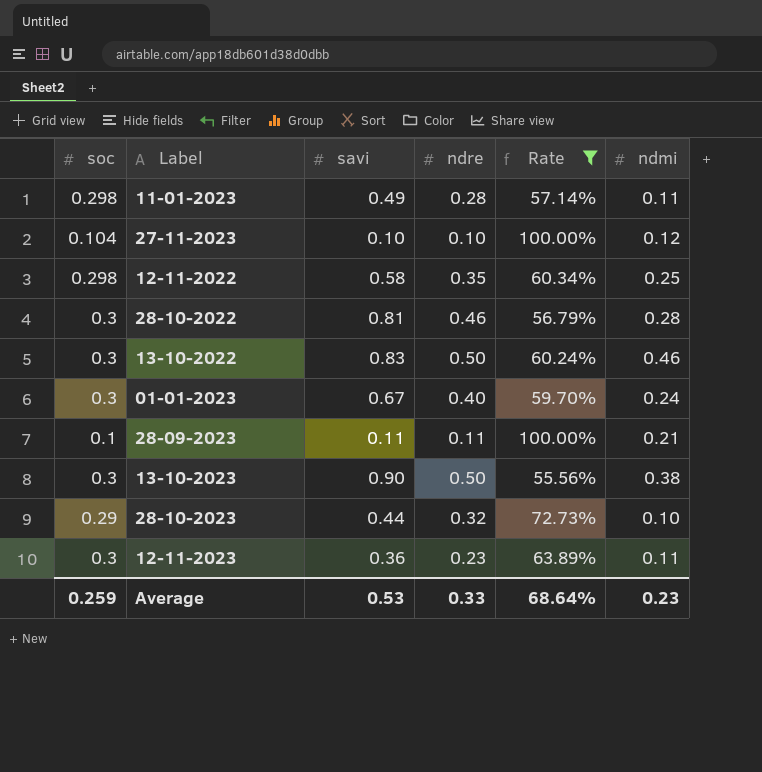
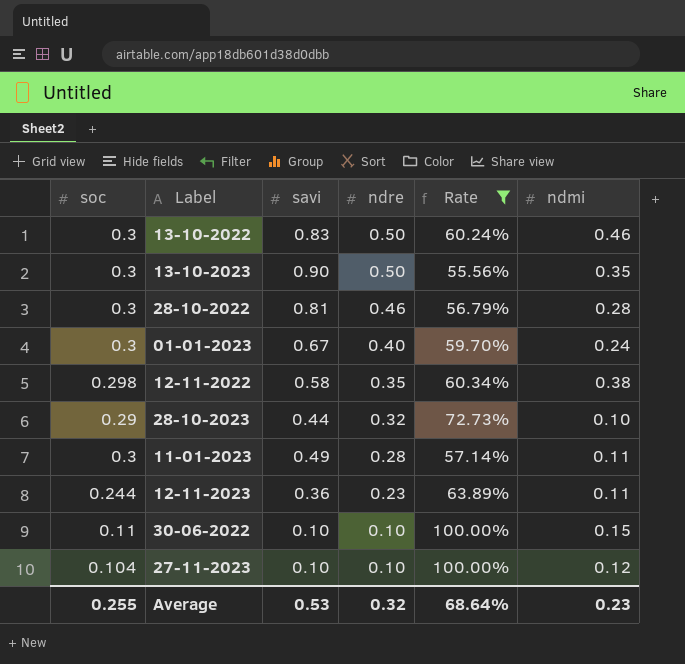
row order: none -> ndre descending
row 28-09-2023: 0.1 | 0.11 | 0.11 | 100.00% | 0.21 -> none
13-10-2023 | ndmi: 0.38 -> 0.35
12-11-2022 | ndmi: 0.25 -> 0.38
11-01-2023 | soc: 0.298 -> 0.3
12-11-2023 | soc: 0.3 -> 0.244
row 30-06-2022: none -> 0.11 | 0.10 | 0.10 | 100.00% | 0.15
Average | soc: 0.259 -> 0.255
Average | ndre: 0.33 -> 0.32

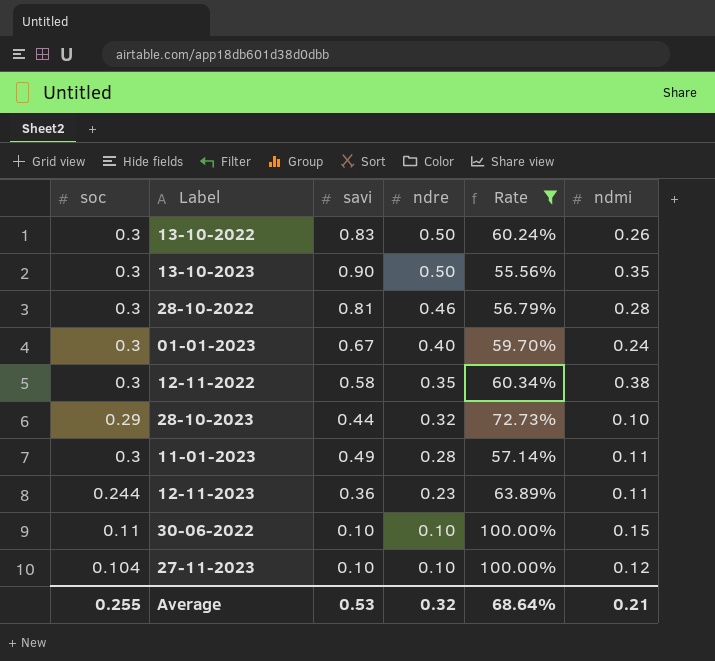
13-10-2022 | ndmi: 0.46 -> 0.26
12-11-2022 | soc: 0.298 -> 0.3
Average | ndmi: 0.23 -> 0.21

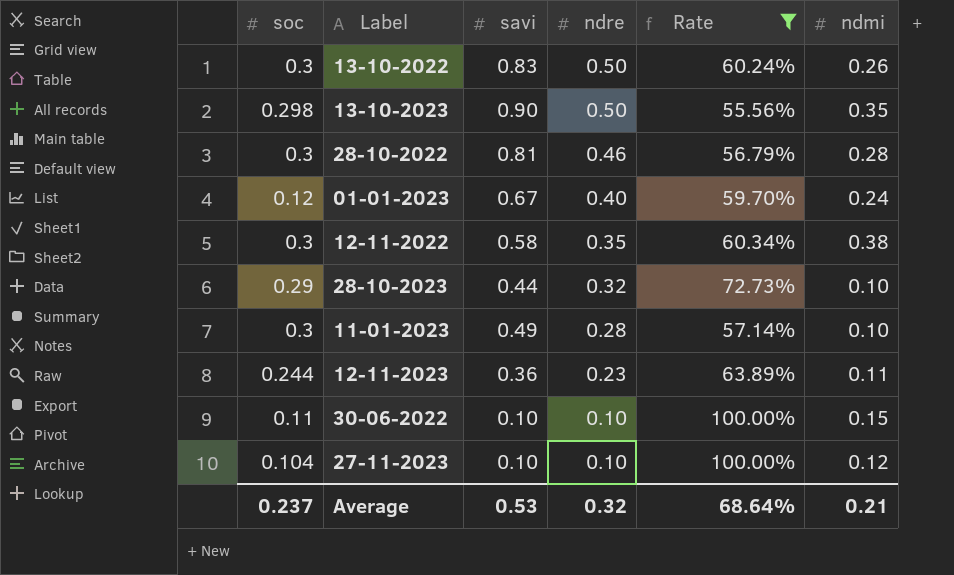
13-10-2023 | soc: 0.3 -> 0.298
01-01-2023 | soc: 0.3 -> 0.12
11-01-2023 | ndmi: 0.11 -> 0.10
Average | soc: 0.255 -> 0.237

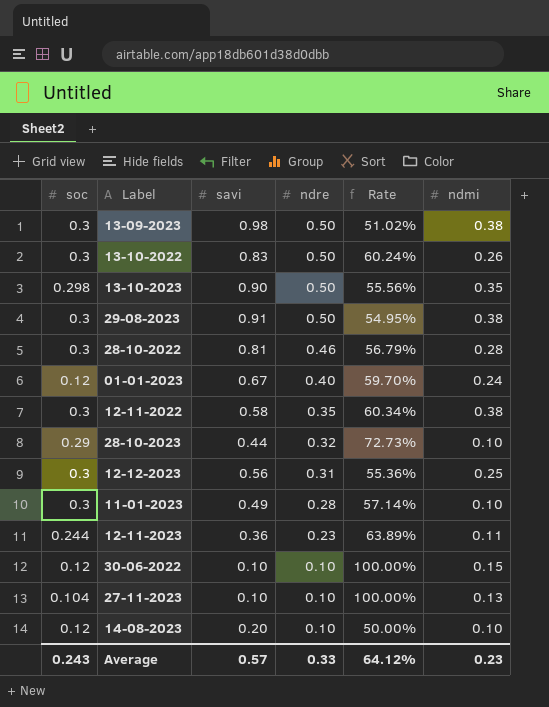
filter: Rate >= 55.56% -> none
30-06-2022 | soc: 0.11 -> 0.12
27-11-2023 | ndmi: 0.12 -> 0.13
Average | soc: 0.237 -> 0.243
Average | savi: 0.53 -> 0.57
Average | ndre: 0.32 -> 0.33
Average | Rate: 68.64% -> 64.12%
Average | ndmi: 0.21 -> 0.23

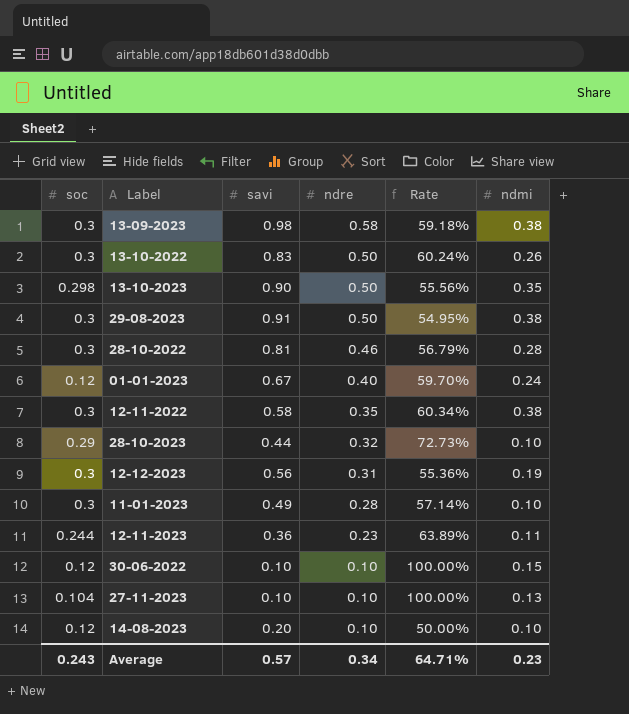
13-09-2023 | ndre: 0.50 -> 0.58
13-09-2023 | Rate: 51.02% -> 59.18%
12-12-2023 | ndmi: 0.25 -> 0.19
Average | ndre: 0.33 -> 0.34
Average | Rate: 64.12% -> 64.71%

